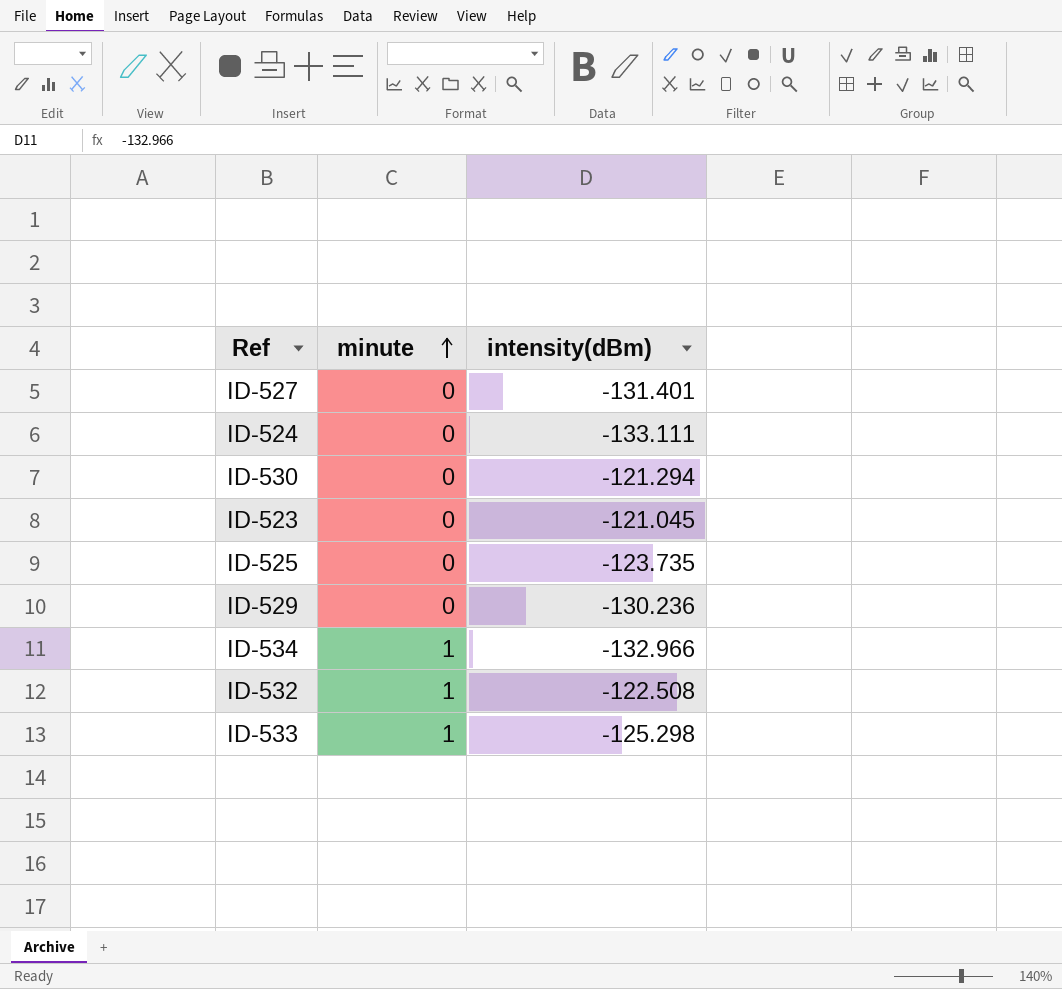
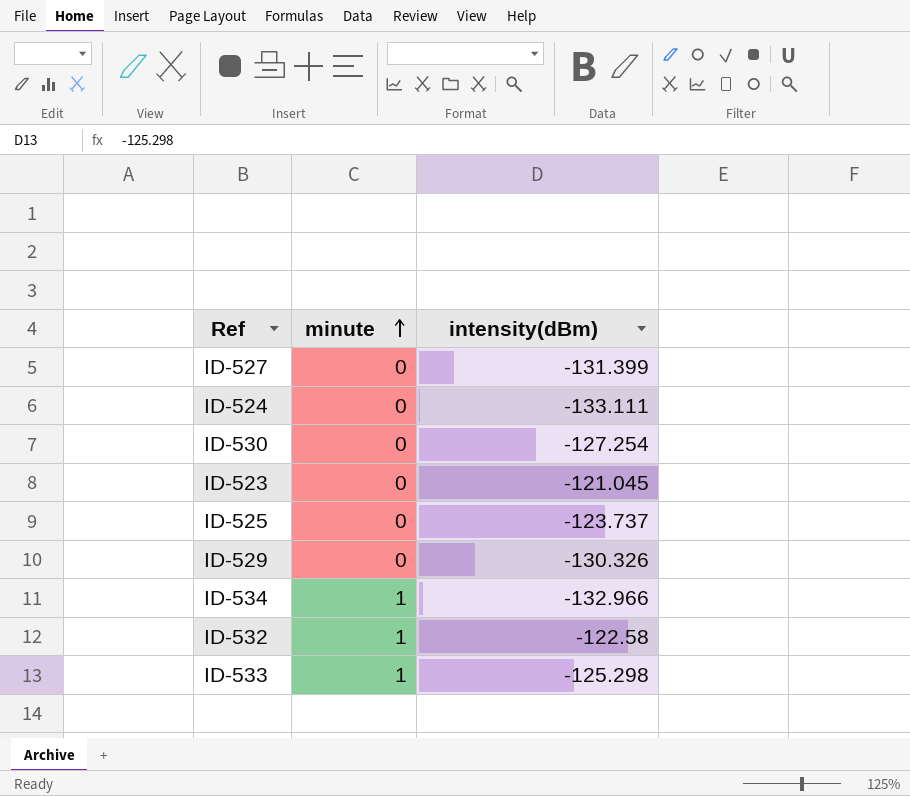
ID-527 | intensity(dBm): -131.401 -> -131.399
ID-530 | intensity(dBm): -121.294 -> -127.254
ID-525 | intensity(dBm): -123.735 -> -123.737
ID-529 | intensity(dBm): -130.236 -> -130.326
ID-532 | intensity(dBm): -122.508 -> -122.58

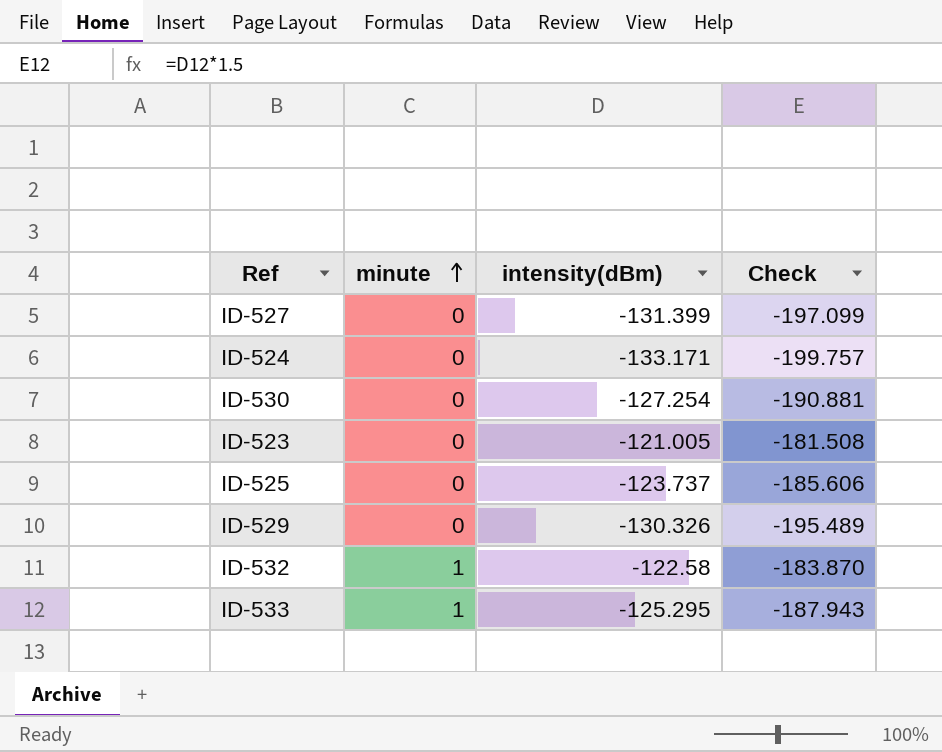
column Check | formula: none -> [intensity(dBm)] * 1.5
row ID-534: 1 | -132.966 -> none
ID-524 | intensity(dBm): -133.111 -> -133.171
ID-523 | intensity(dBm): -121.045 -> -121.005
ID-533 | intensity(dBm): -125.298 -> -125.295

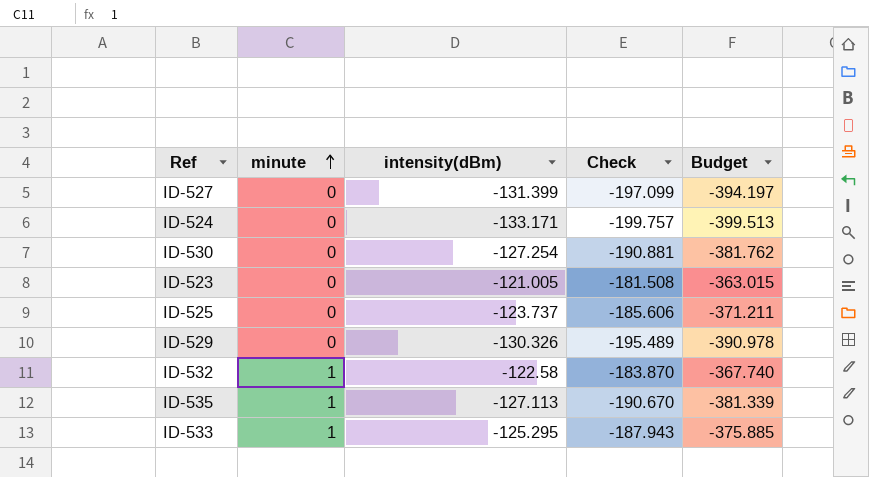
column Budget | formula: none -> [intensity(dBm)] * 3
row ID-535: none -> 1 | -127.113 | -190.670 | -381.339

